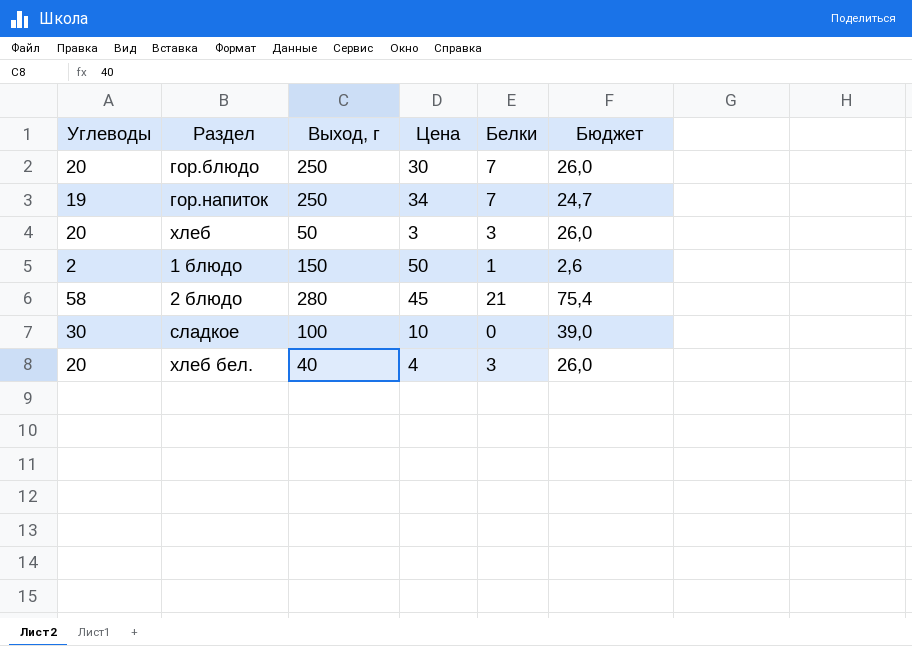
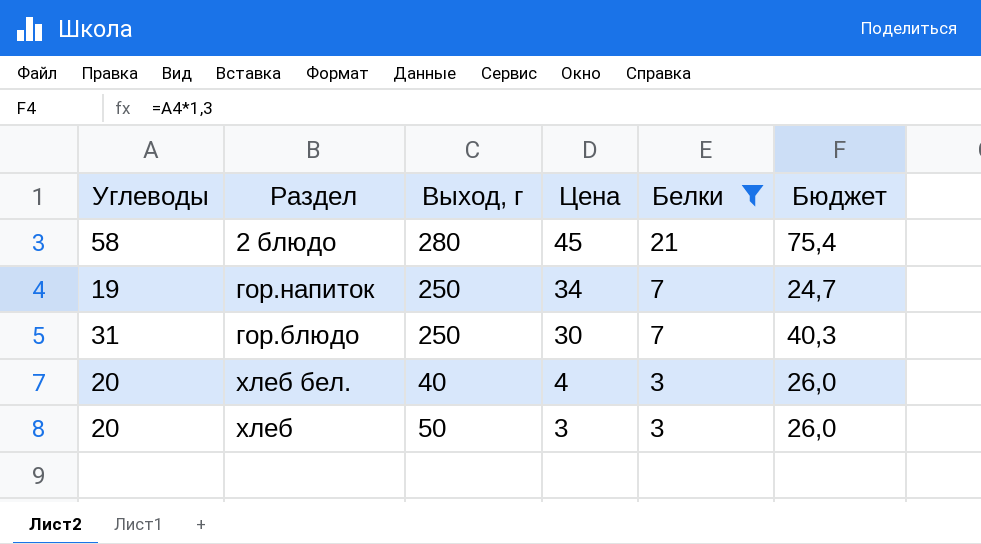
filter: none -> Белки >= 3
row order: none -> Цена descending
гор.блюдо | Углеводы: 20 -> 31
гор.блюдо | Бюджет: 26,0 -> 40,3

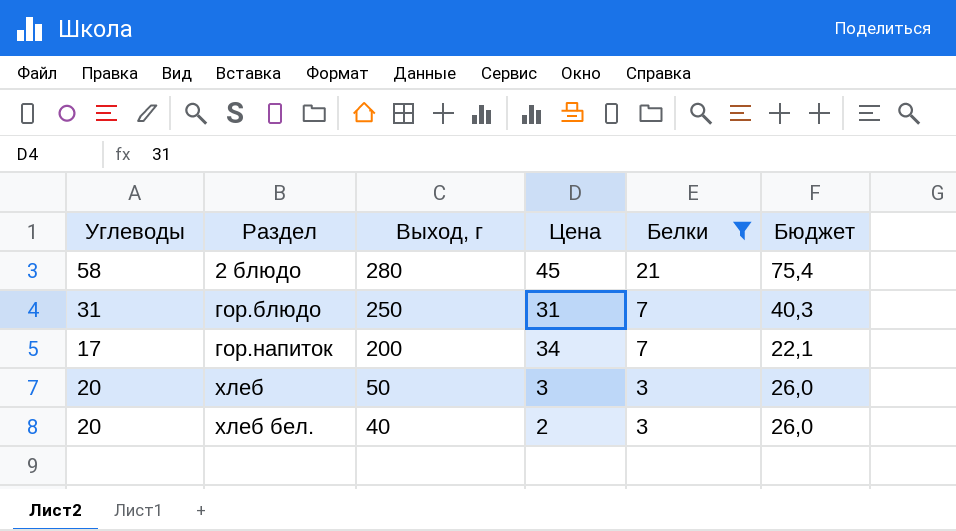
row order: Цена descending -> Раздел ascending
гор.блюдо | Цена: 30 -> 31
гор.напиток | Углеводы: 19 -> 17
гор.напиток | Выход, г: 250 -> 200
гор.напиток | Бюджет: 24,7 -> 22,1
хлеб бел. | Цена: 4 -> 2

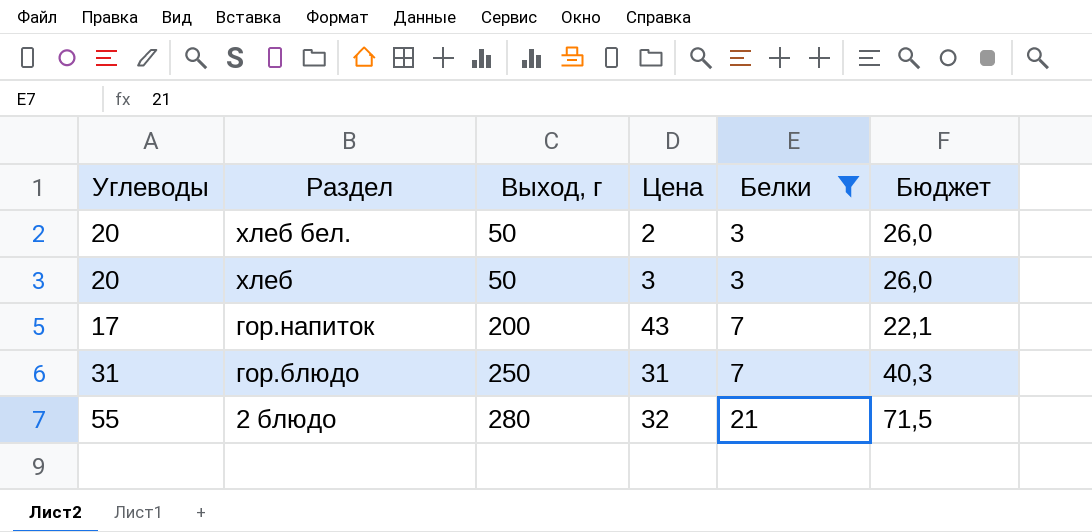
row order: Раздел ascending -> Раздел descending
хлеб бел. | Выход, г: 40 -> 50
гор.напиток | Цена: 34 -> 43
2 блюдо | Углеводы: 58 -> 55
2 блюдо | Цена: 45 -> 32
2 блюдо | Бюджет: 75,4 -> 71,5

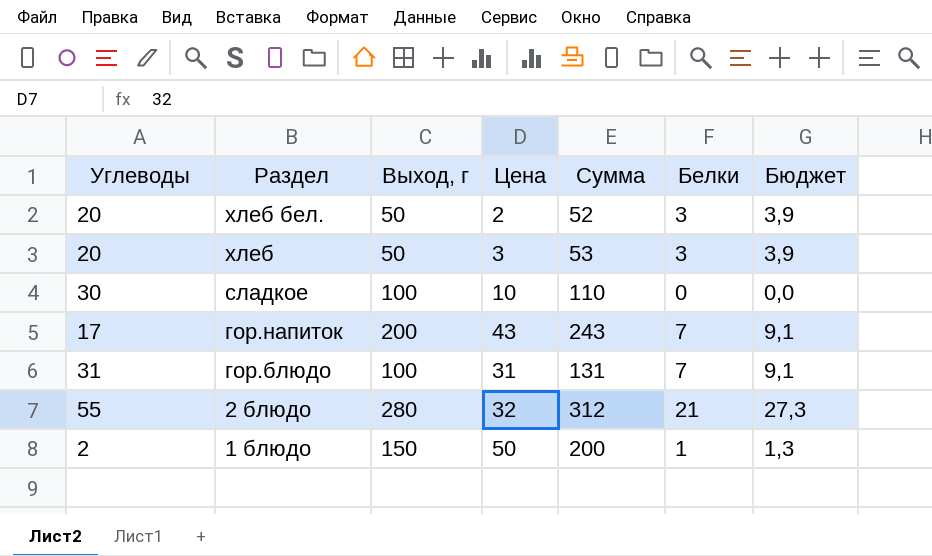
filter: Белки >= 3 -> none
column Сумма | formula: none -> [Выход, г] + [Цена]
column Бюджет | formula: [Углеводы] * 1,3 -> [Белки] * 1,3
гор.блюдо | Выход, г: 250 -> 100

